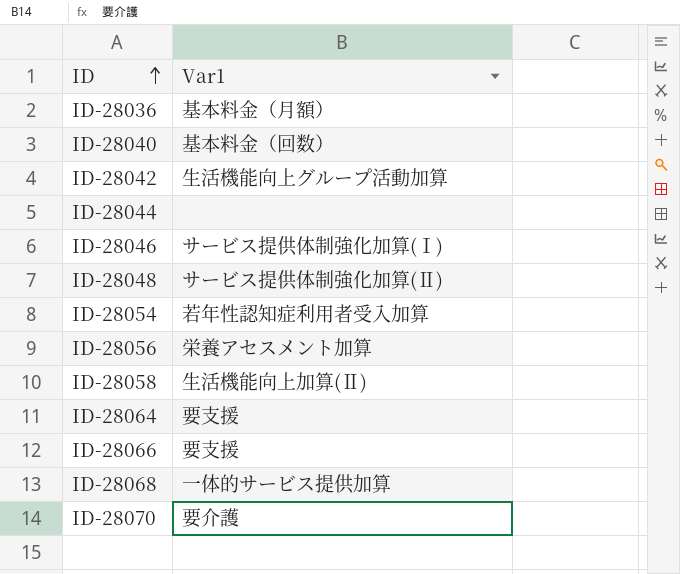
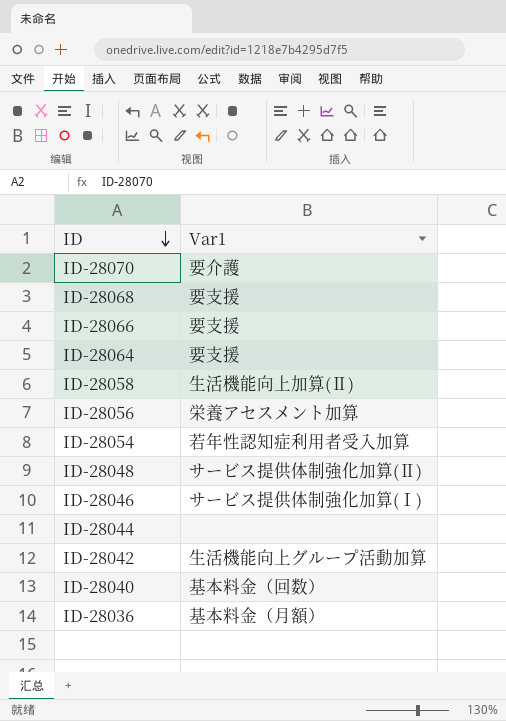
row order: ID ascending -> ID descending
ID-28068 | Var1: 一体的サービス提供加算 -> 要支援

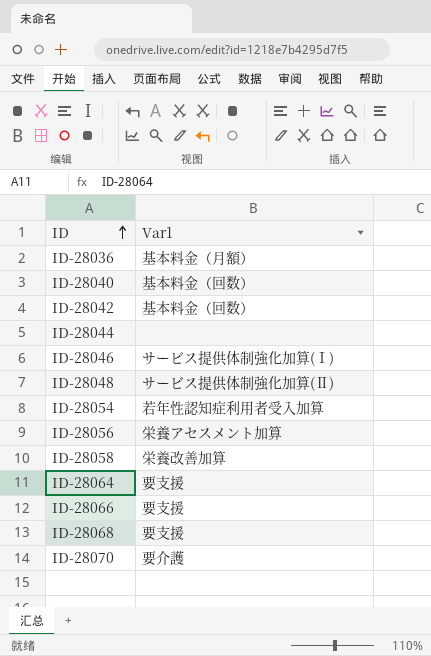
row order: ID descending -> ID ascending
ID-28042 | Var1: 生活機能向上グループ活動加算 -> 基本料金（回数）
ID-28058 | Var1: 生活機能向上加算(Ⅱ) -> 栄養改善加算

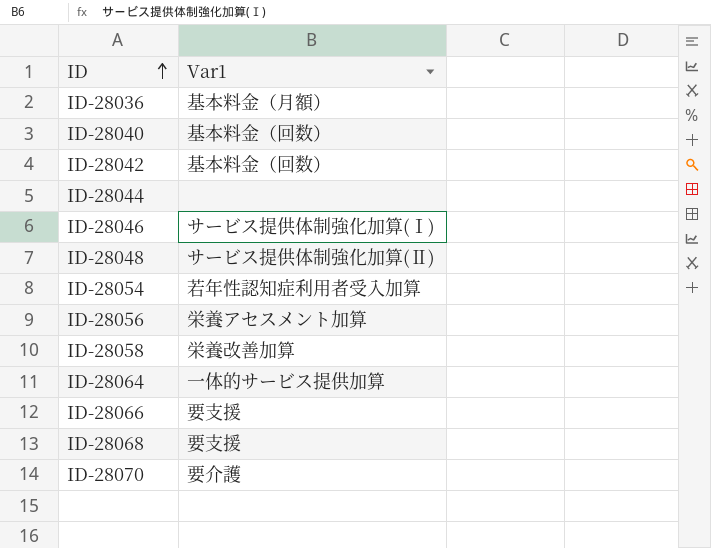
ID-28064 | Var1: 要支援 -> 一体的サービス提供加算

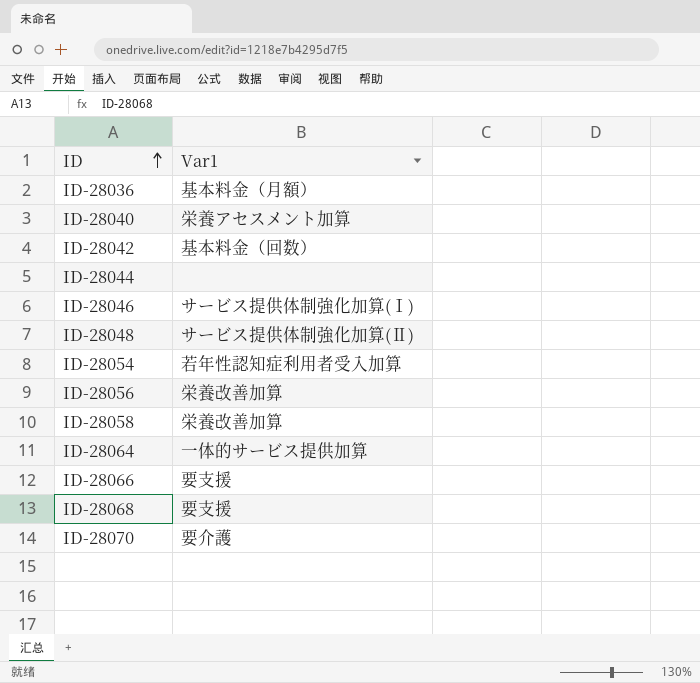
ID-28040 | Var1: 基本料金（回数） -> 栄養アセスメント加算
ID-28056 | Var1: 栄養アセスメント加算 -> 栄養改善加算

